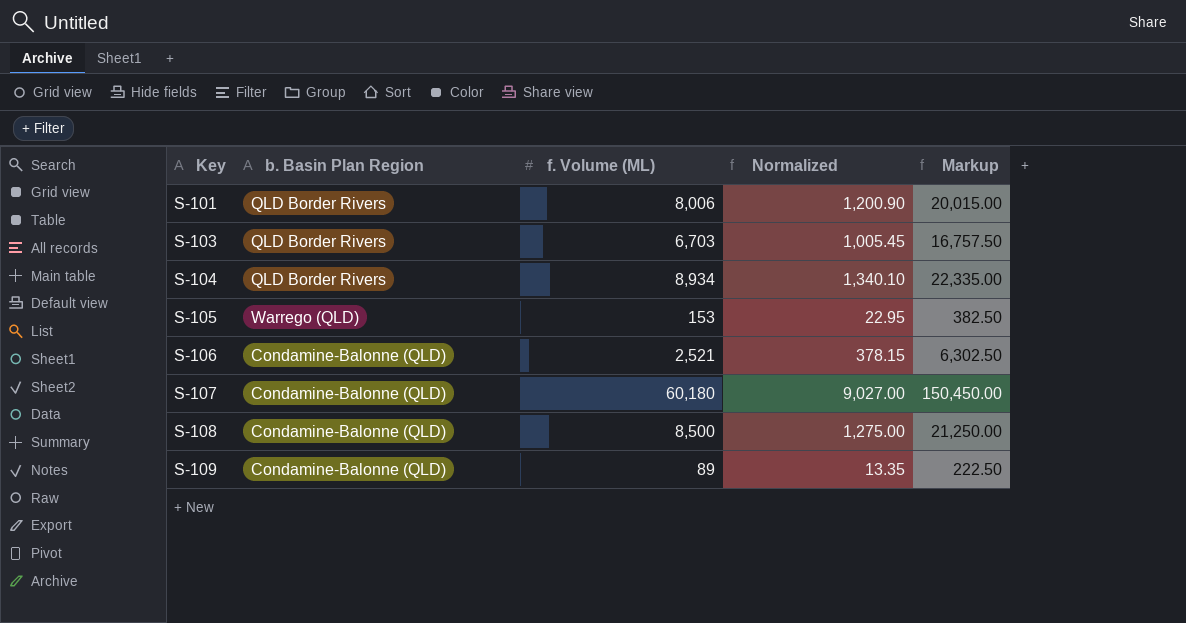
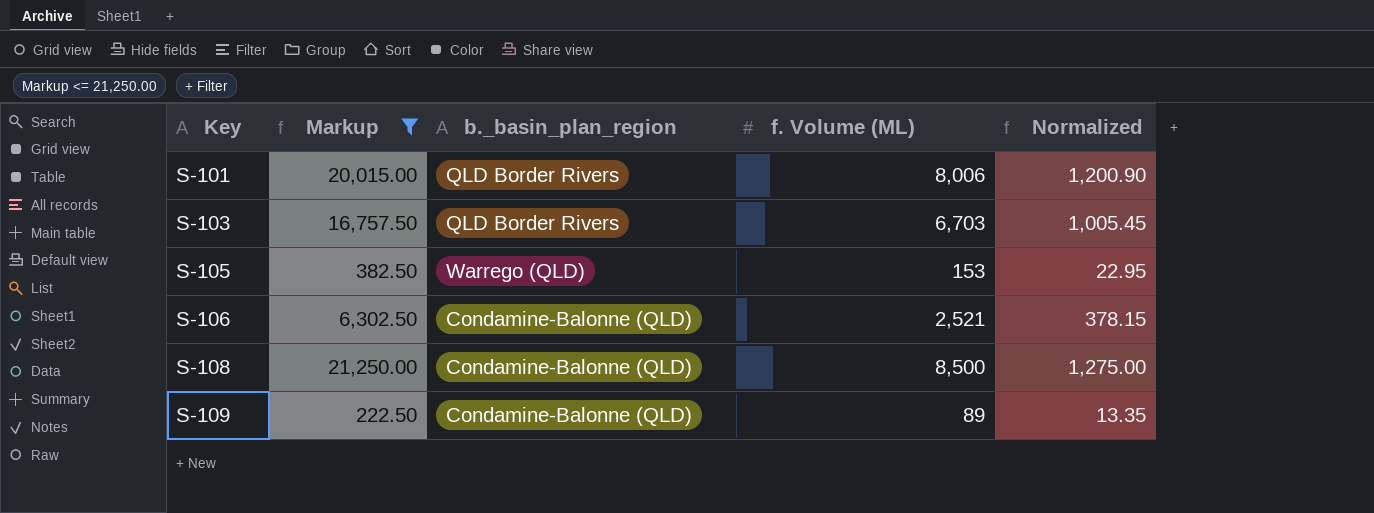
filter: none -> Markup <= 21,250.00
column Markup | position: 5 -> 2
column name: b. Basin Plan Region -> b._basin_plan_region

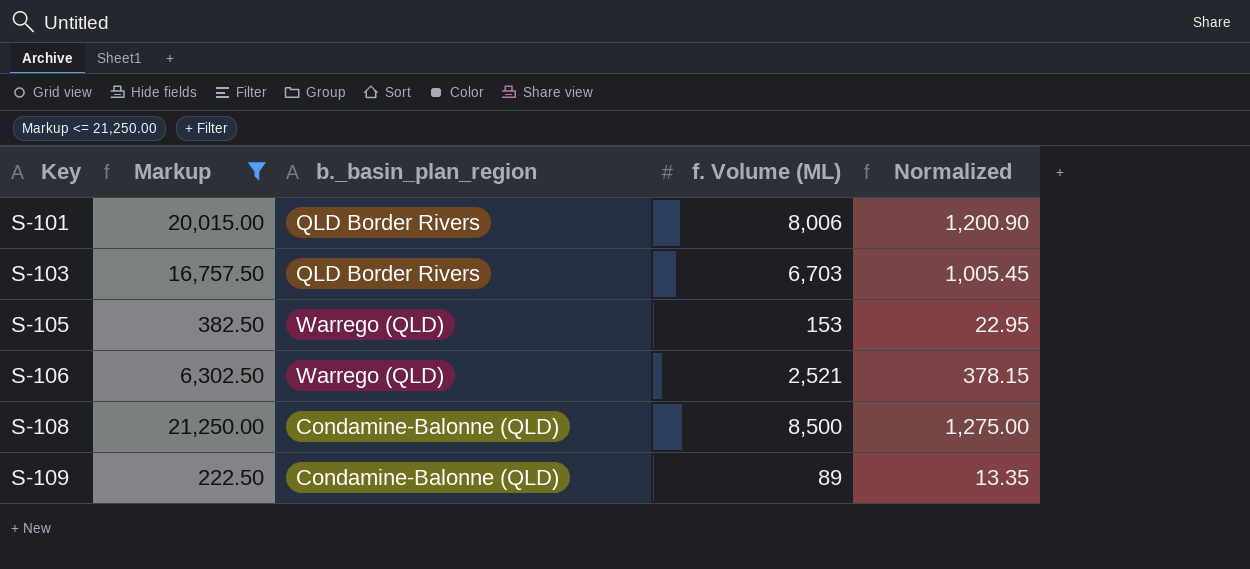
S-106 | b._basin_plan_region: Condamine-Balonne (QLD) -> Warrego (QLD)

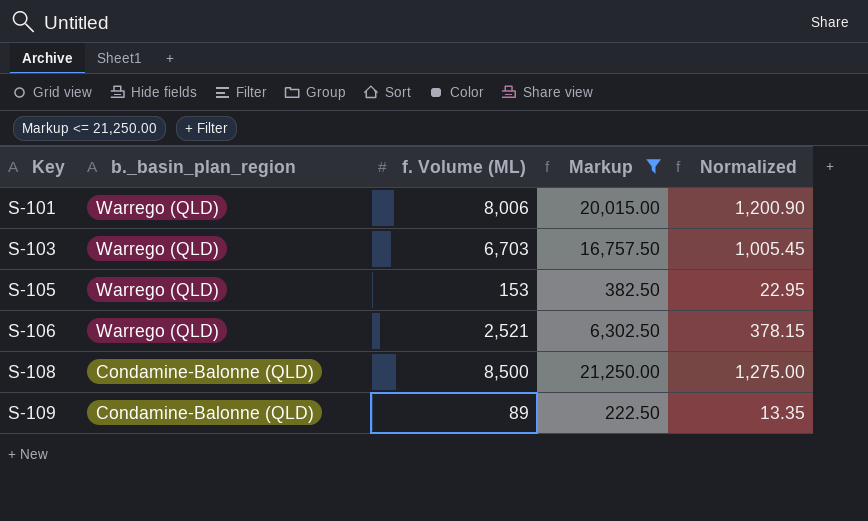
column Markup | position: 2 -> 4
S-101 | b._basin_plan_region: QLD Border Rivers -> Warrego (QLD)
S-103 | b._basin_plan_region: QLD Border Rivers -> Warrego (QLD)

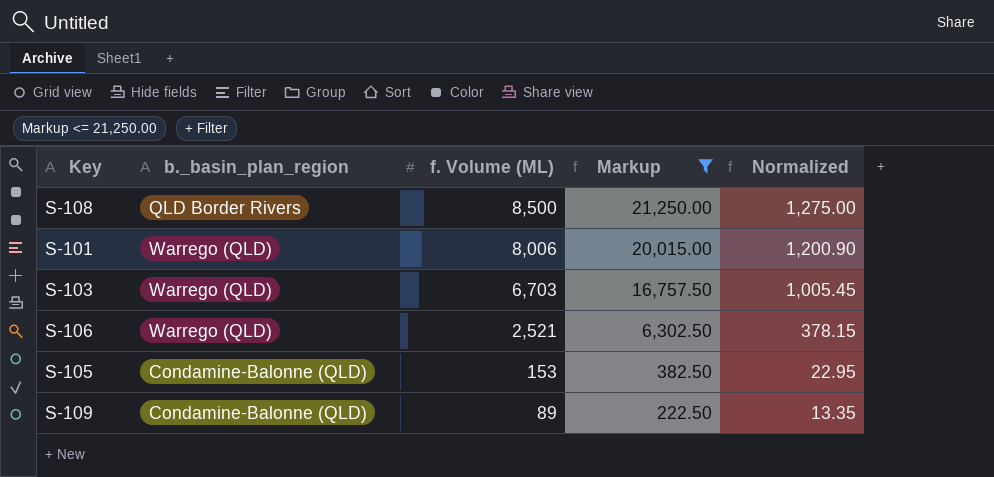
row order: Key ascending -> f. Volume (ML) descending
S-108 | b._basin_plan_region: Condamine-Balonne (QLD) -> QLD Border Rivers
S-105 | b._basin_plan_region: Warrego (QLD) -> Condamine-Balonne (QLD)

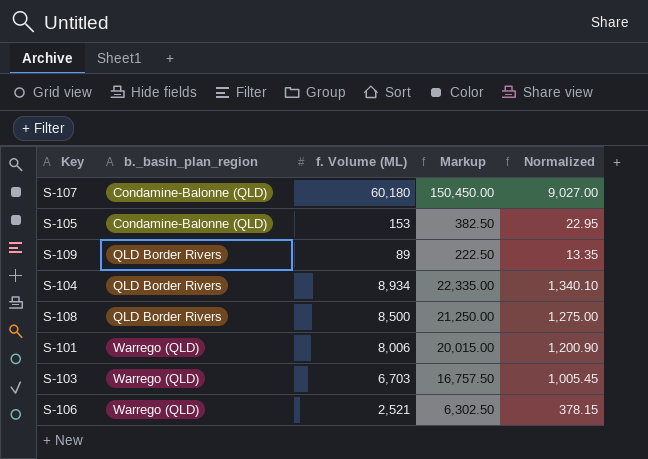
filter: Markup <= 21,250.00 -> none
row order: f. Volume (ML) descending -> b._basin_plan_region ascending
S-109 | b._basin_plan_region: Condamine-Balonne (QLD) -> QLD Border Rivers

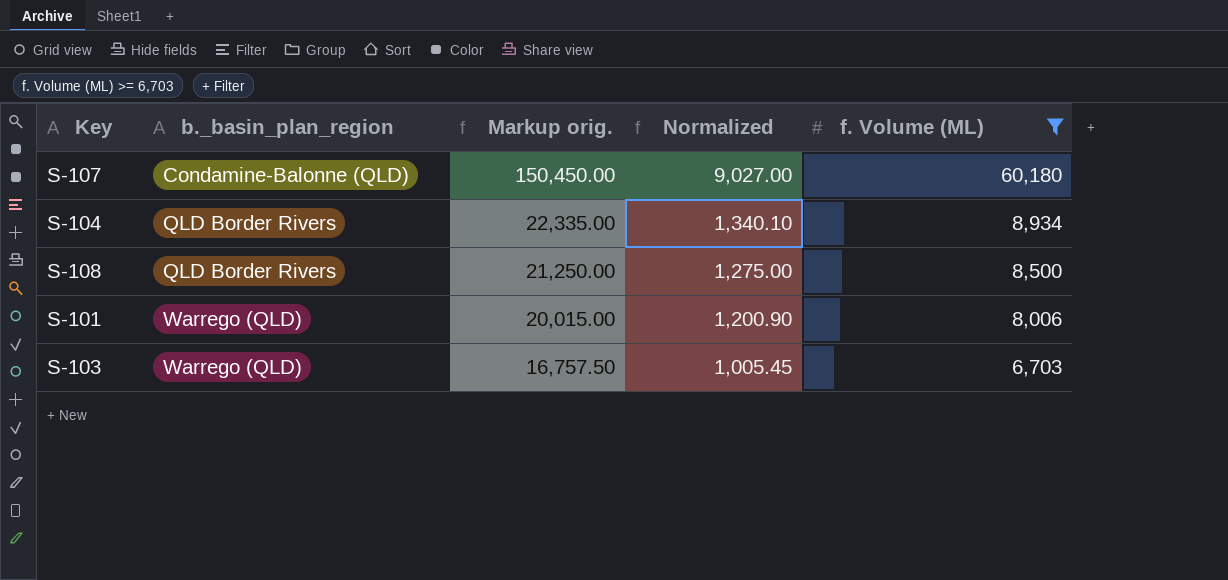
filter: none -> f. Volume (ML) >= 6,703
column name: Markup -> Markup orig.
column f. Volume (ML) | position: 3 -> 5

